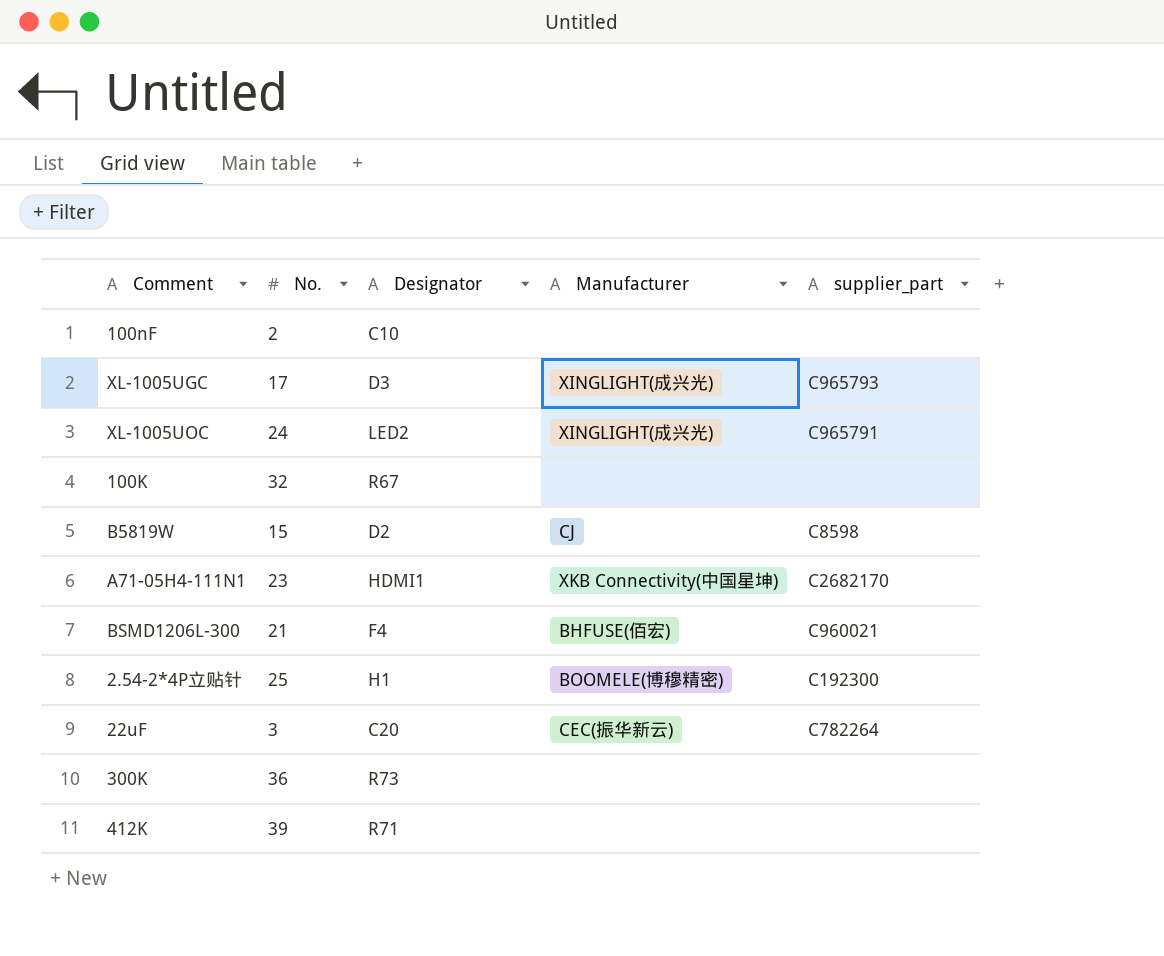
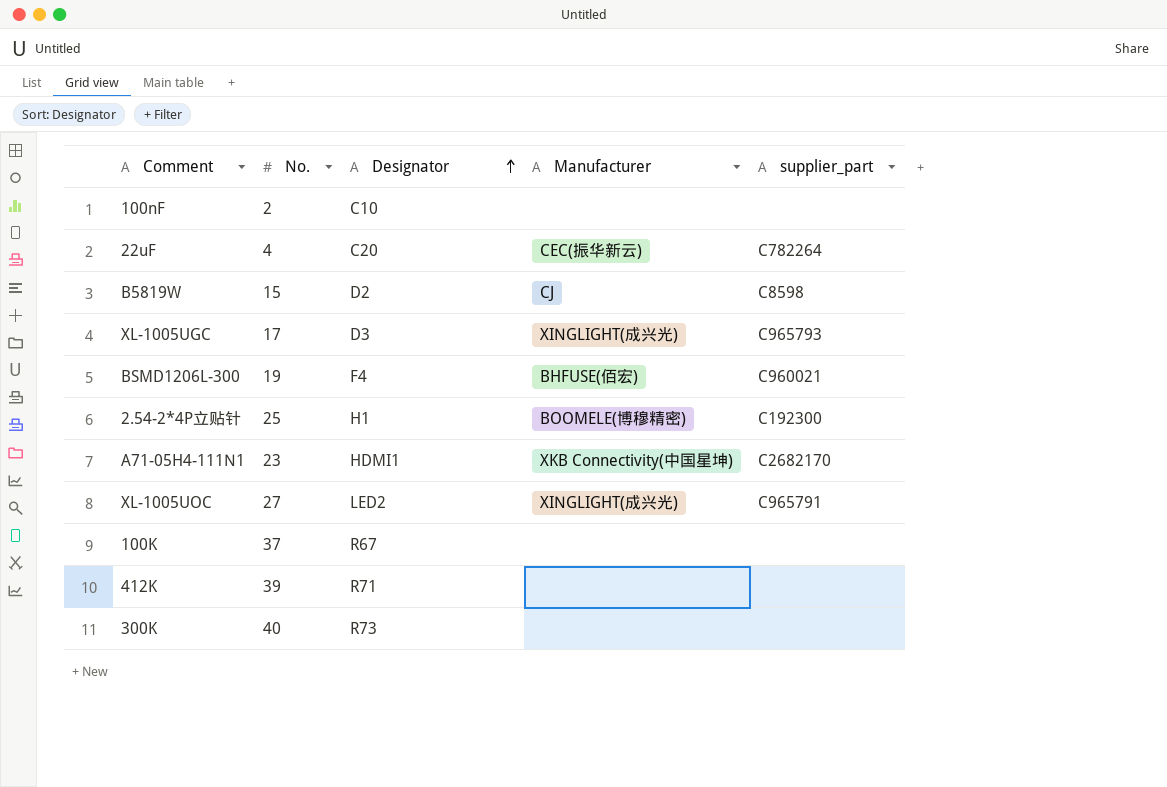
row order: none -> Designator ascending
22uF | No.: 3 -> 4
BSMD1206L-300 | No.: 21 -> 19
XL-1005UOC | No.: 24 -> 27
100K | No.: 32 -> 37
300K | No.: 36 -> 40

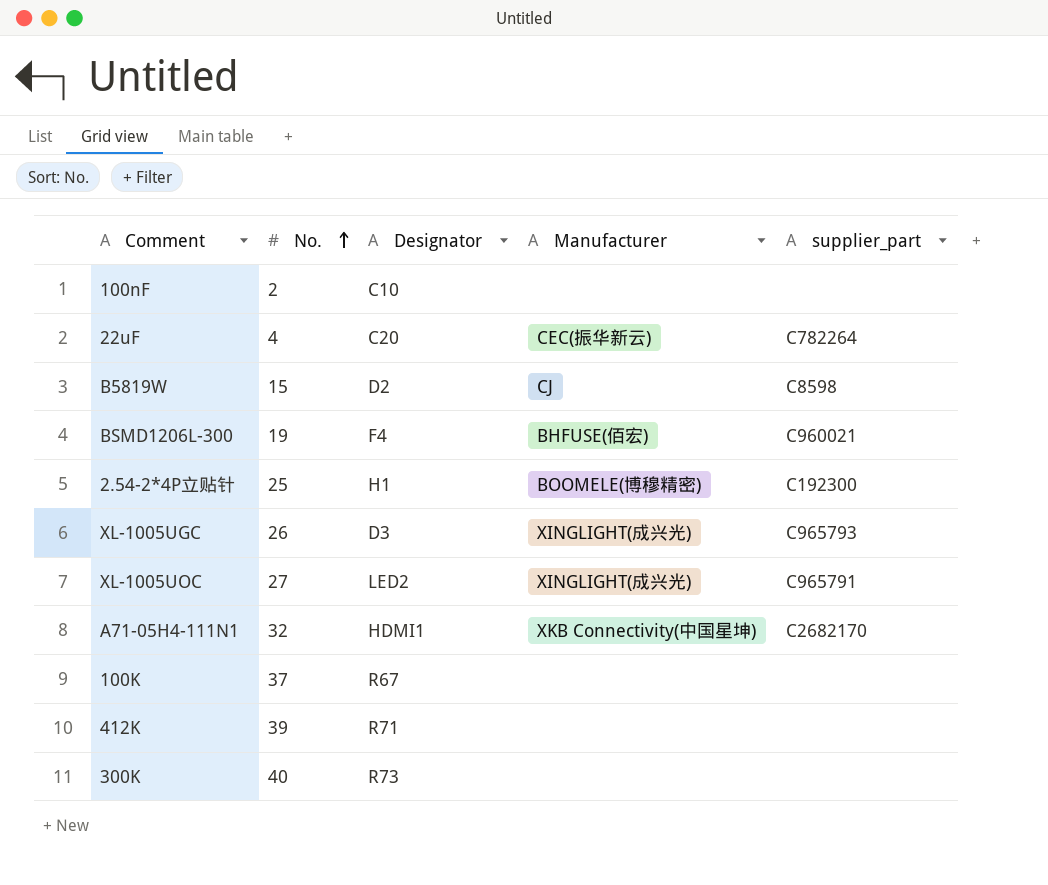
row order: Designator ascending -> No. ascending
XL-1005UGC | No.: 17 -> 26
A71-05H4-111N1 | No.: 23 -> 32

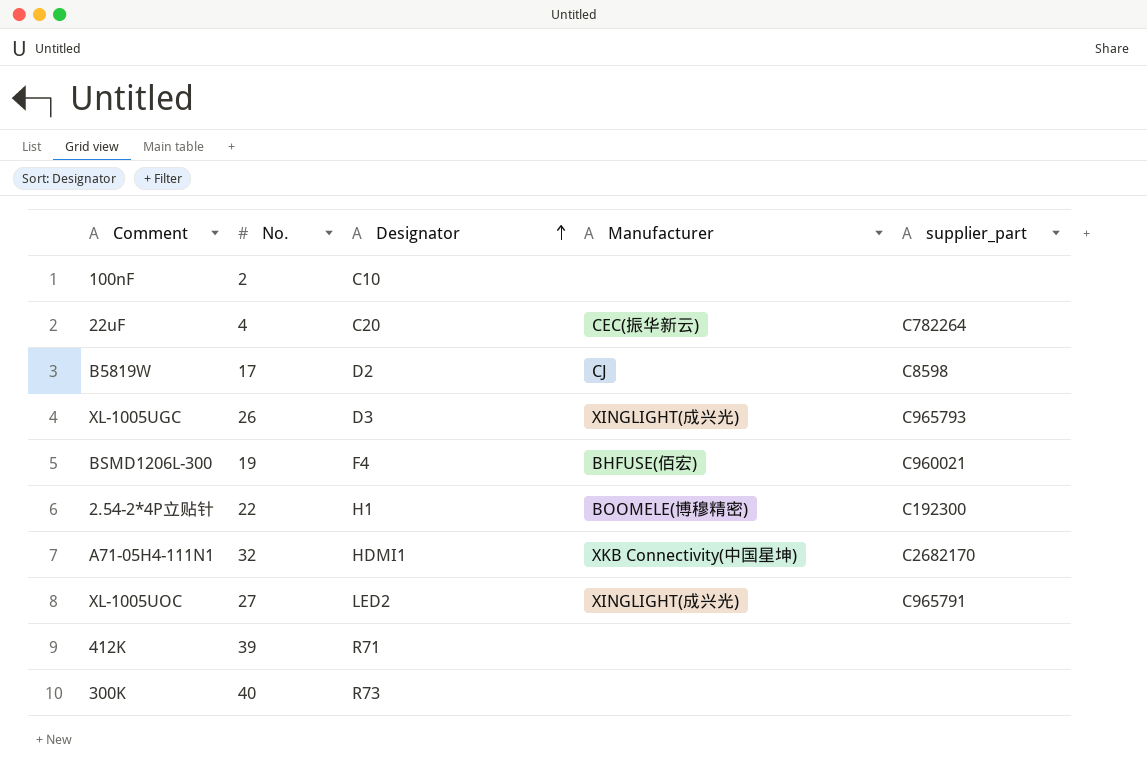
row order: No. ascending -> Designator ascending
row 100K: 37 | R67 | none | none -> none
B5819W | No.: 15 -> 17
2.54-2*4P立贴针 | No.: 25 -> 22

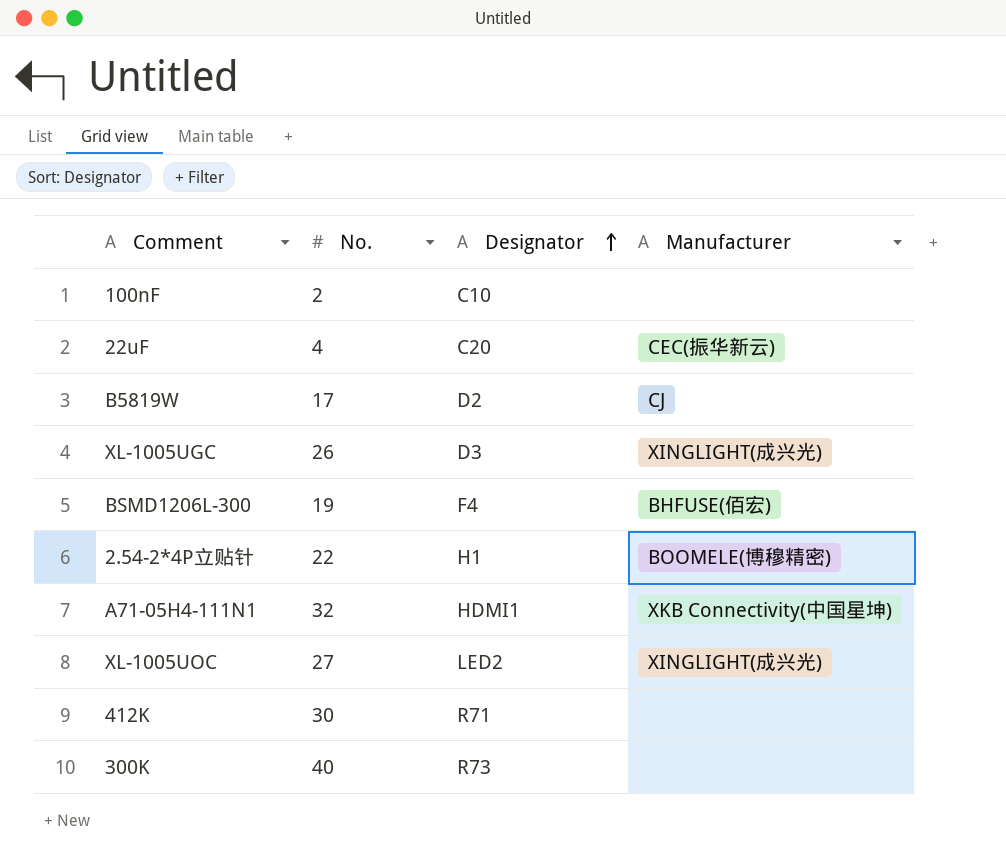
column supplier_part | position: 5 -> none
412K | No.: 39 -> 30

